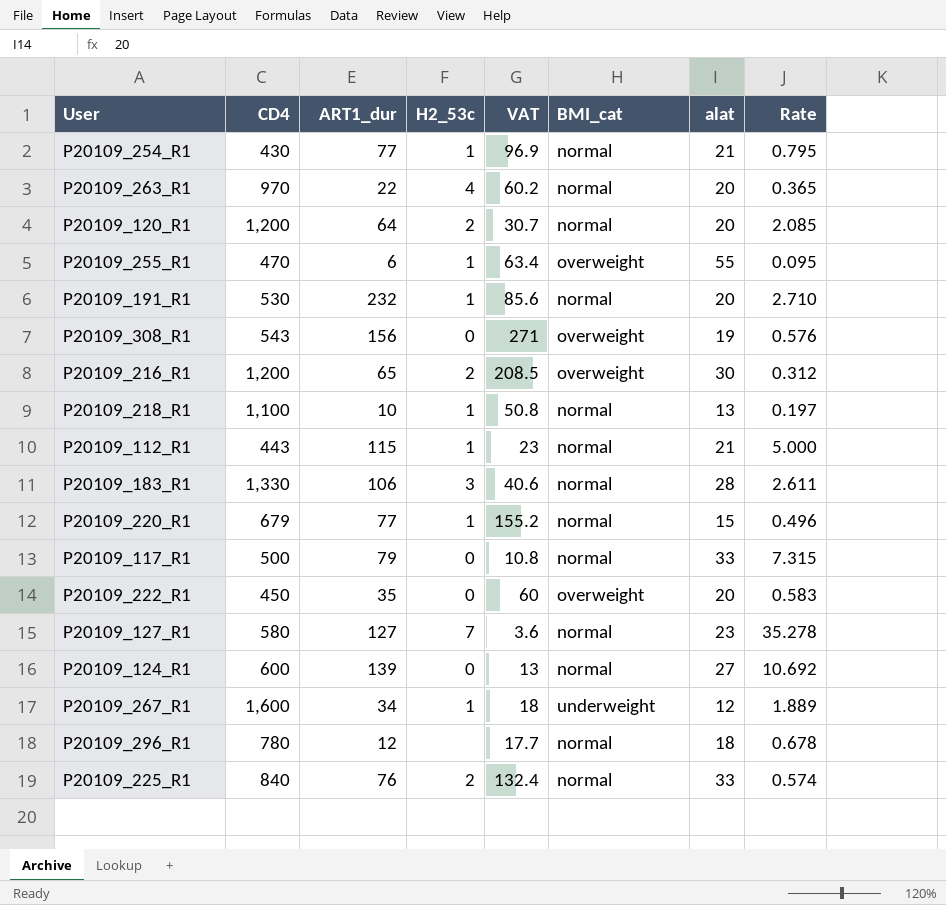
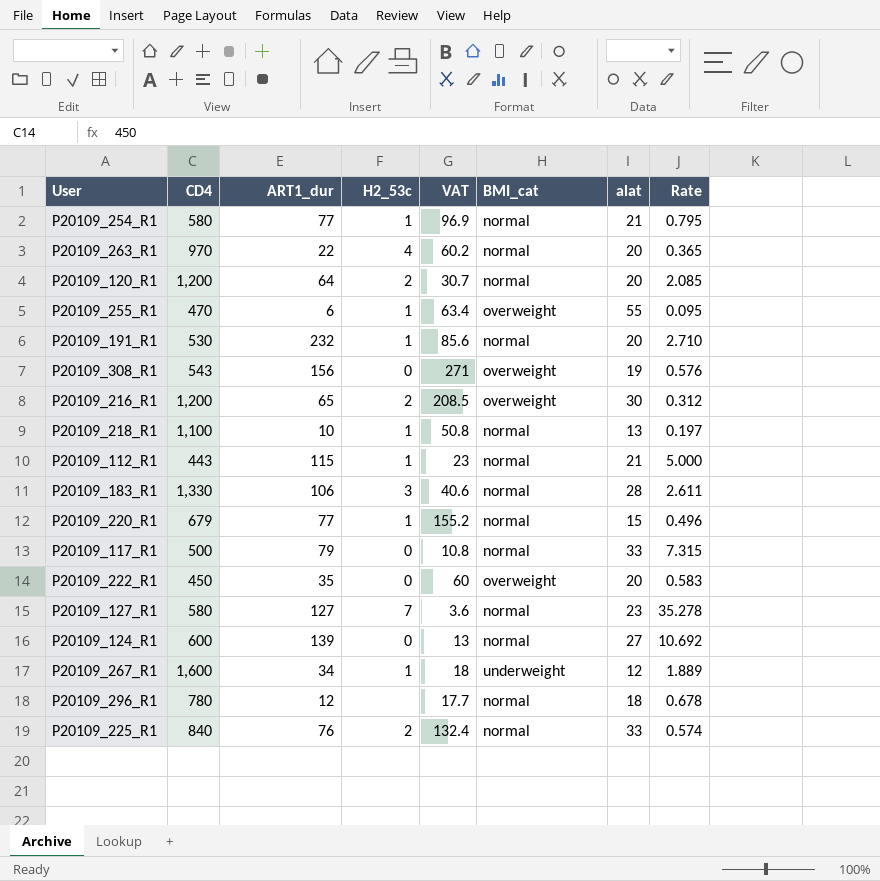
P20109_254_R1 | CD4: 430 -> 580

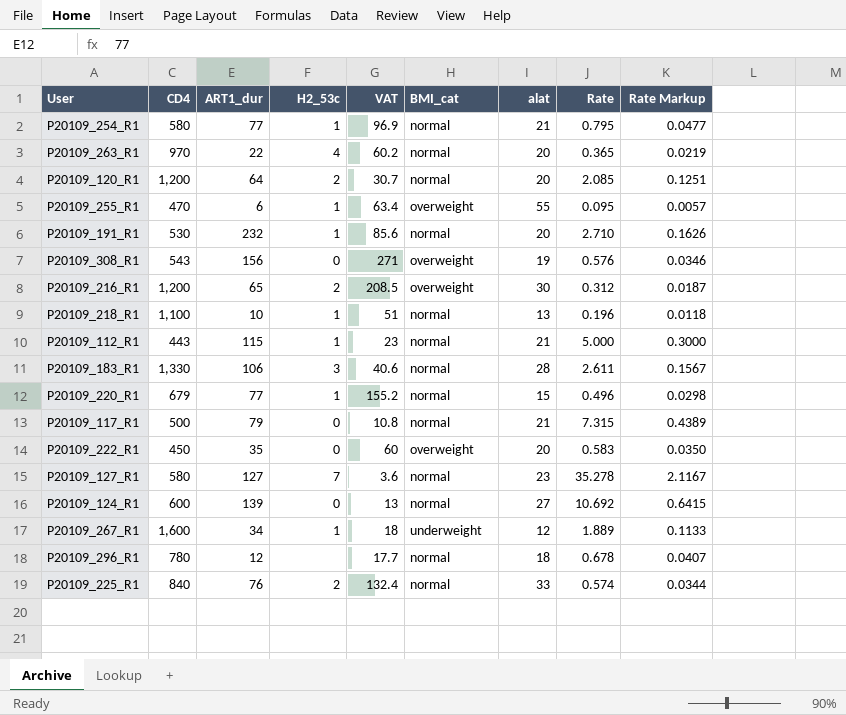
column Rate Markup | formula: none -> [Rate] * 0.06
P20109_218_R1 | VAT: 50.8 -> 51
P20109_218_R1 | Rate: 0.197 -> 0.196
P20109_117_R1 | alat: 33 -> 21

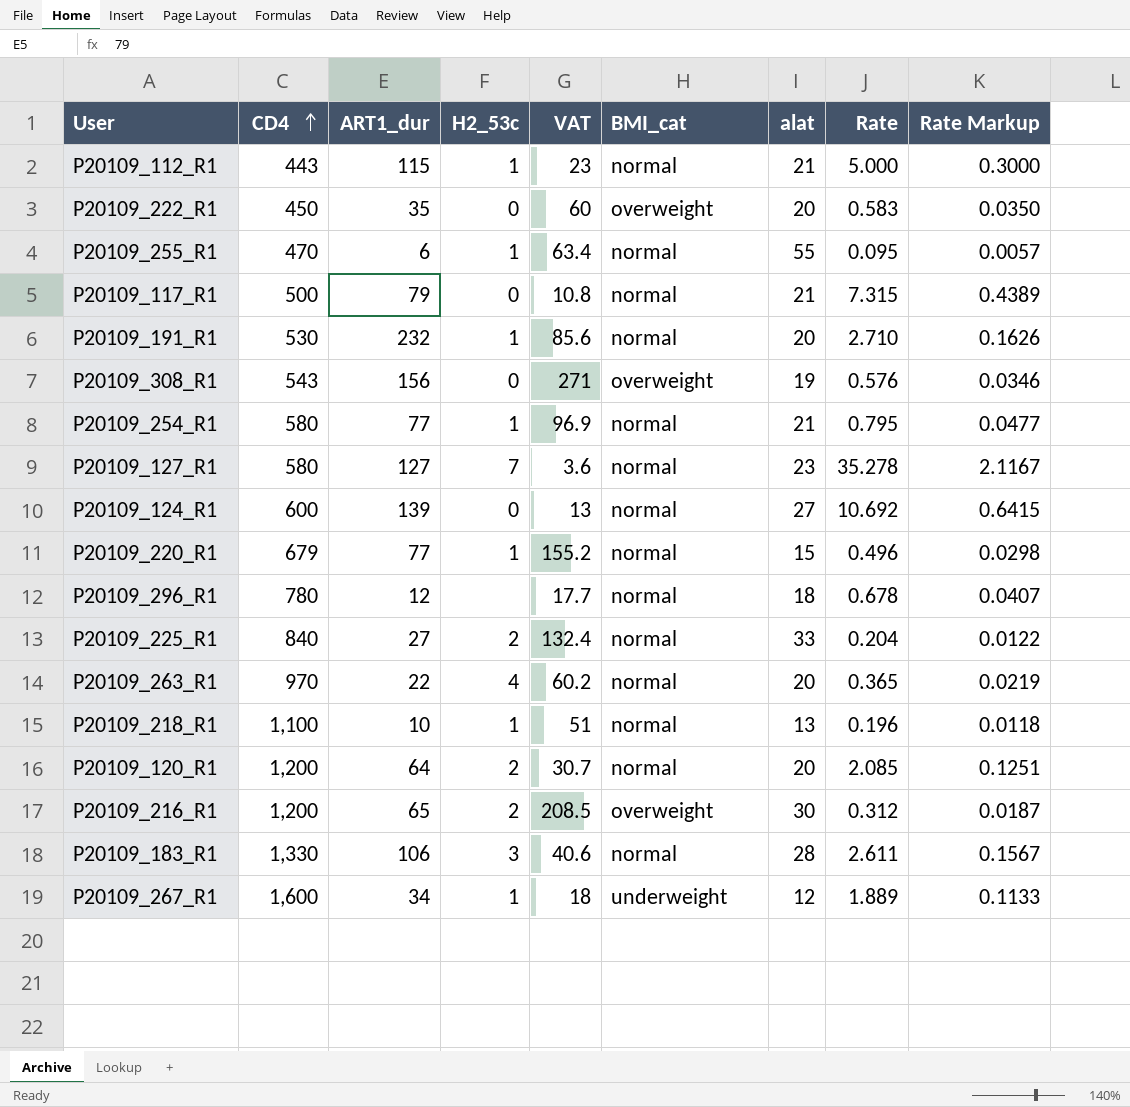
row order: none -> CD4 ascending
P20109_255_R1 | BMI_cat: overweight -> normal
P20109_225_R1 | ART1_dur: 76 -> 27
P20109_225_R1 | Rate: 0.574 -> 0.204
P20109_225_R1 | Rate Markup: 0.0344 -> 0.0122

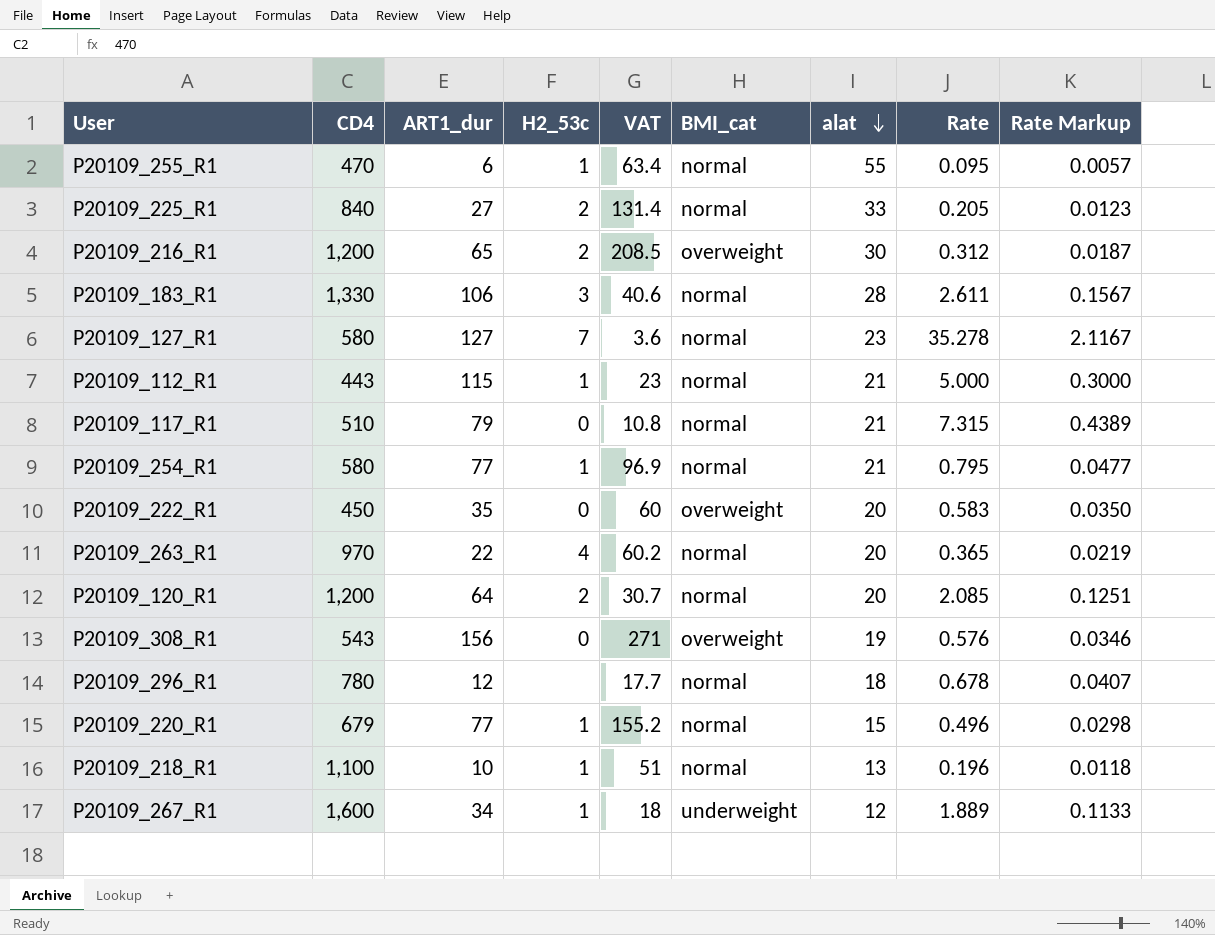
row order: CD4 ascending -> alat descending
row P20109_191_R1: 530 | 232 | 1 | 85.6 | normal | 20 | 2.710 | 0.1626 -> none
row P20109_124_R1: 600 | 139 | 0 | 13 | normal | 27 | 10.692 | 0.6415 -> none
P20109_225_R1 | VAT: 132.4 -> 131.4
P20109_225_R1 | Rate: 0.204 -> 0.205
P20109_225_R1 | Rate Markup: 0.0122 -> 0.0123
P20109_117_R1 | CD4: 500 -> 510

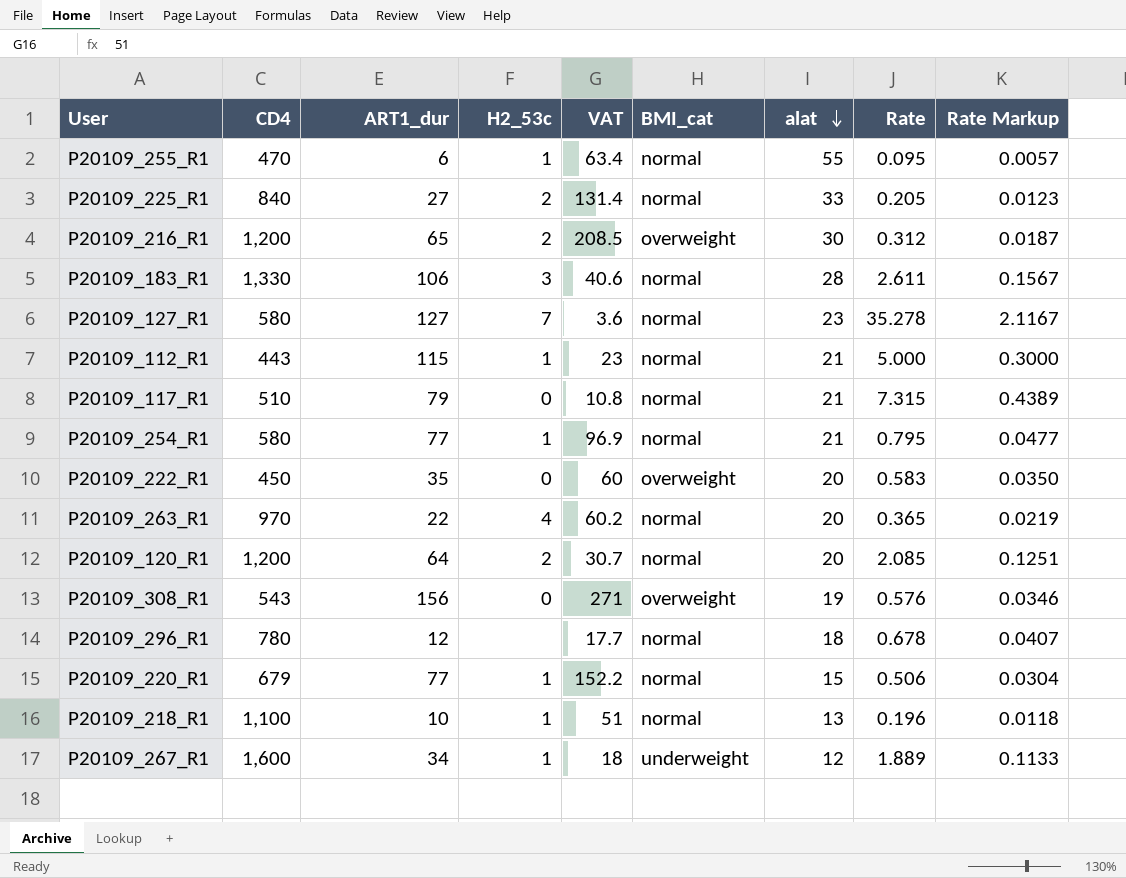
P20109_220_R1 | VAT: 155.2 -> 152.2
P20109_220_R1 | Rate: 0.496 -> 0.506
P20109_220_R1 | Rate Markup: 0.0298 -> 0.0304

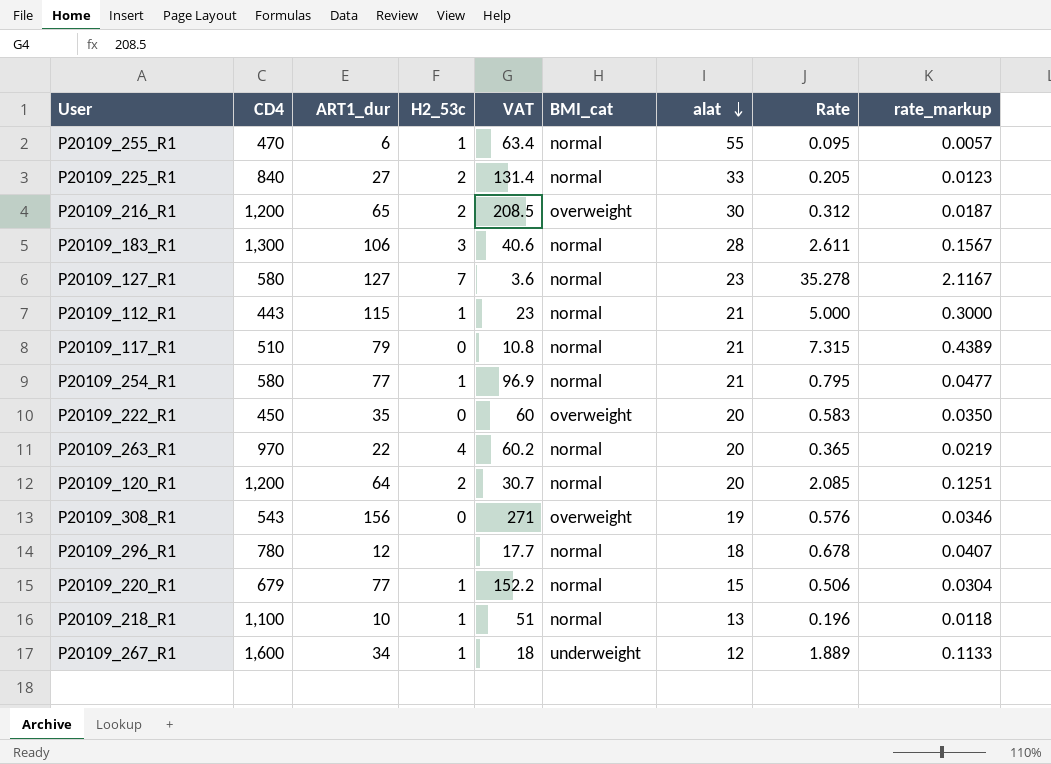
column name: Rate Markup -> rate_markup
P20109_183_R1 | CD4: 1,330 -> 1,300

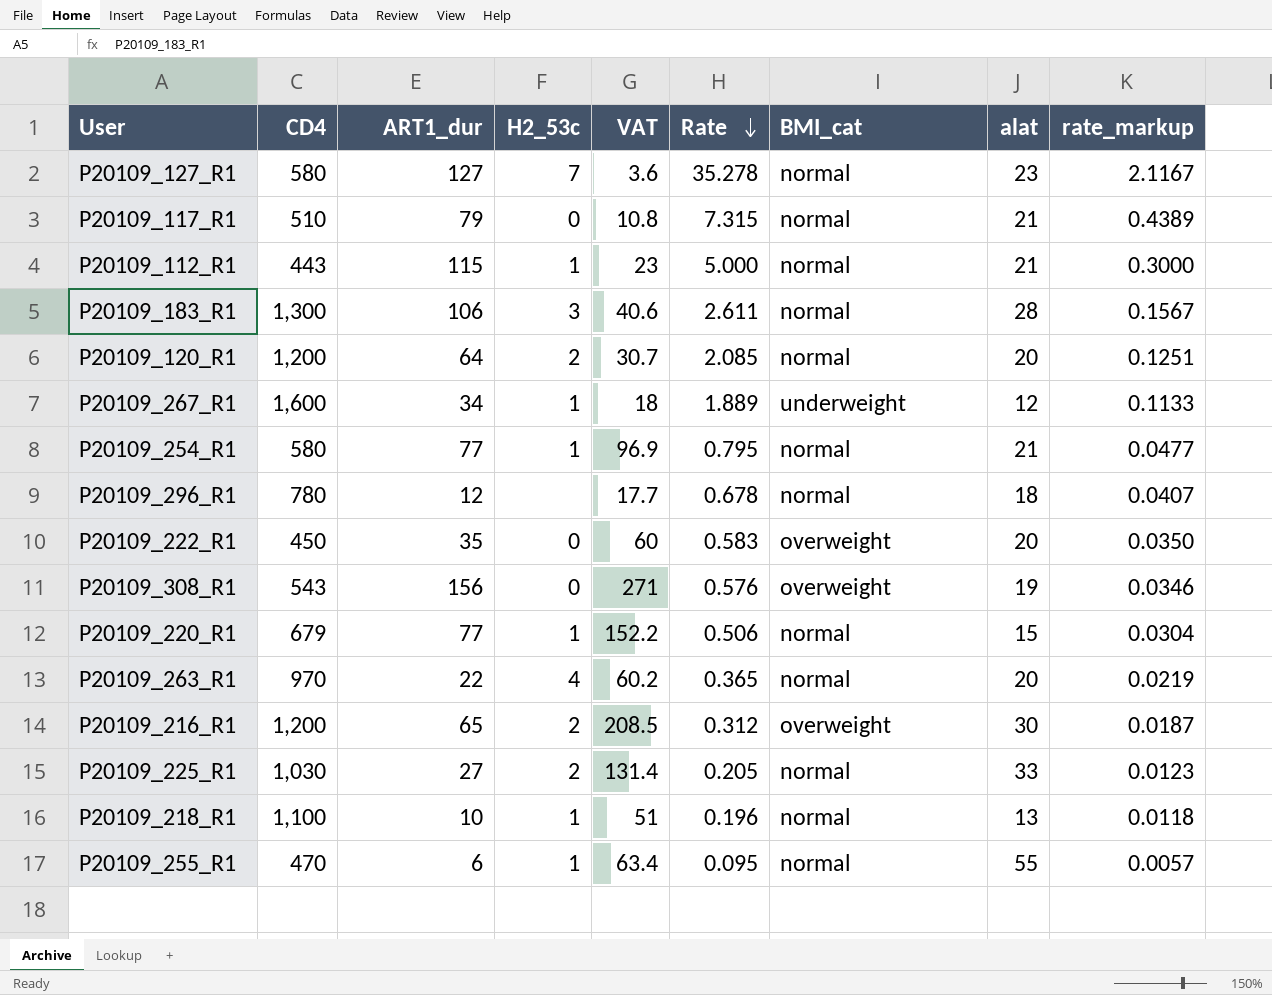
row order: alat descending -> Rate descending
column Rate | position: 8 -> 6
P20109_225_R1 | CD4: 840 -> 1,030

